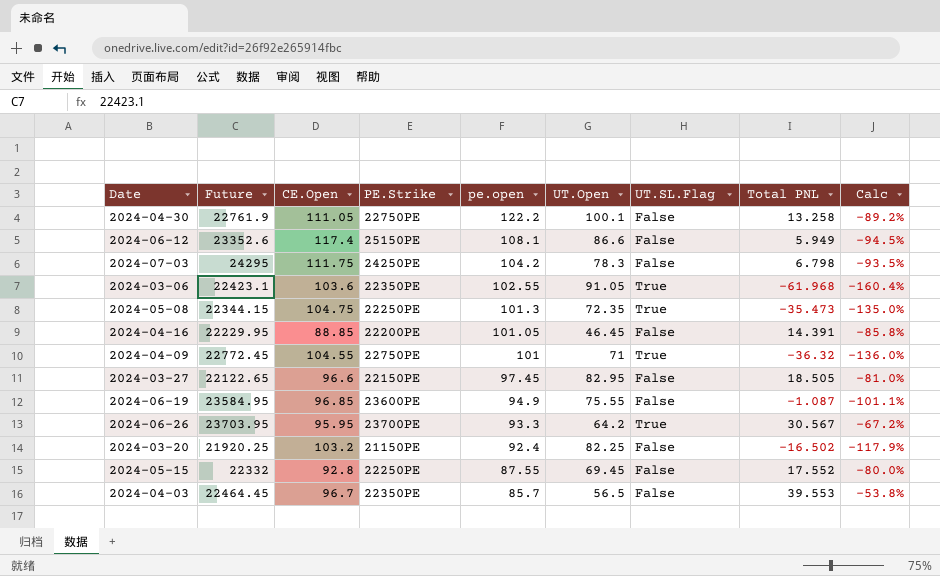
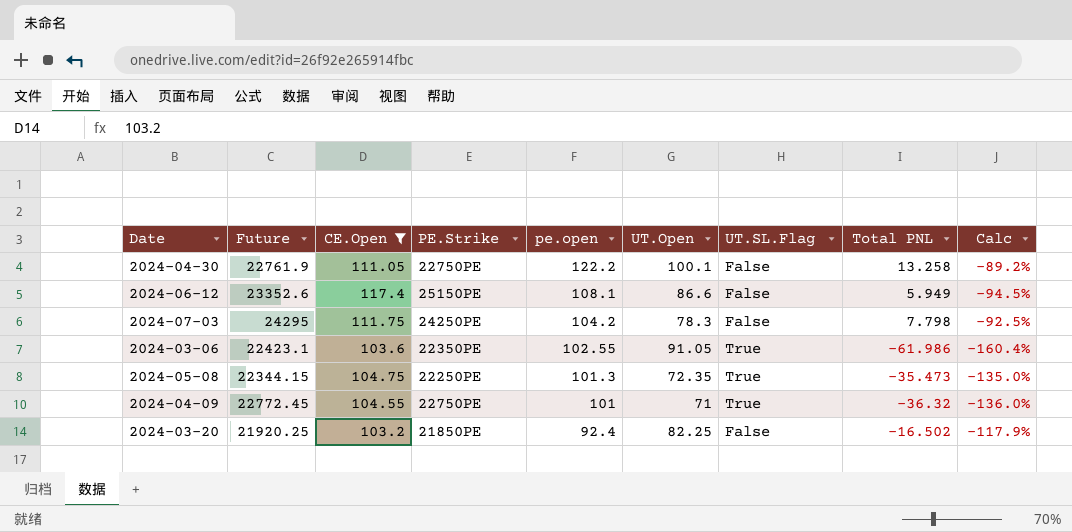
filter: none -> CE.Open >= 103.2
2024-07-03 | Total PNL: 6.798 -> 7.798
2024-07-03 | Calc: -93.5% -> -92.5%
2024-03-06 | Total PNL: -61.968 -> -61.986
2024-03-20 | PE.Strike: 21150PE -> 21850PE

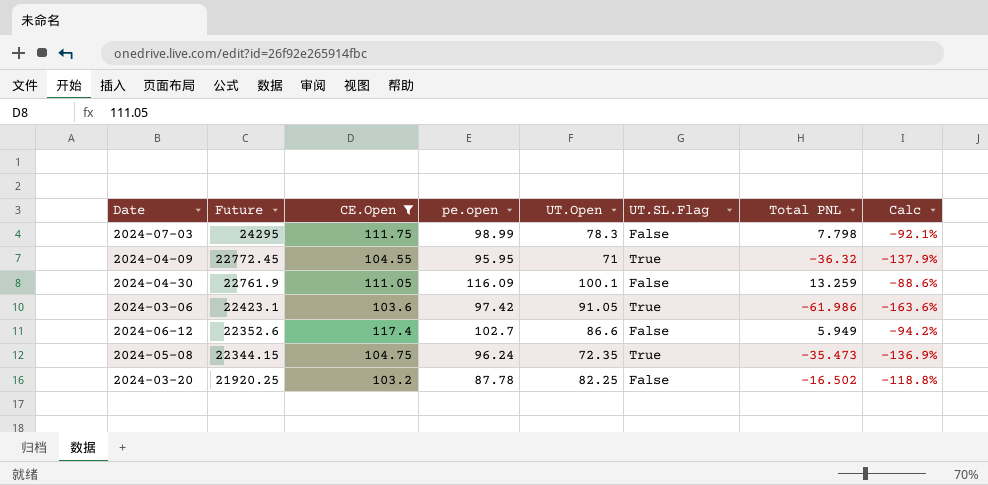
row order: pe.open descending -> Future descending
column PE.Strike | position: 4 -> none
2024-07-03 | pe.open: 104.2 -> 98.99
2024-07-03 | Calc: -92.5% -> -92.1%
2024-04-09 | pe.open: 101 -> 95.95
2024-04-09 | Calc: -136.0% -> -137.9%
2024-04-30 | pe.open: 122.2 -> 116.09
2024-04-30 | Total PNL: 13.258 -> 13.259
2024-04-30 | Calc: -89.2% -> -88.6%
2024-03-06 | pe.open: 102.55 -> 97.42
2024-03-06 | Calc: -160.4% -> -163.6%
2024-06-12 | Future: 23352.6 -> 22352.6
2024-06-12 | pe.open: 108.1 -> 102.7
2024-06-12 | Calc: -94.5% -> -94.2%
2024-05-08 | pe.open: 101.3 -> 96.24
2024-05-08 | Calc: -135.0% -> -136.9%
2024-03-20 | pe.open: 92.4 -> 87.78
2024-03-20 | Calc: -117.9% -> -118.8%

